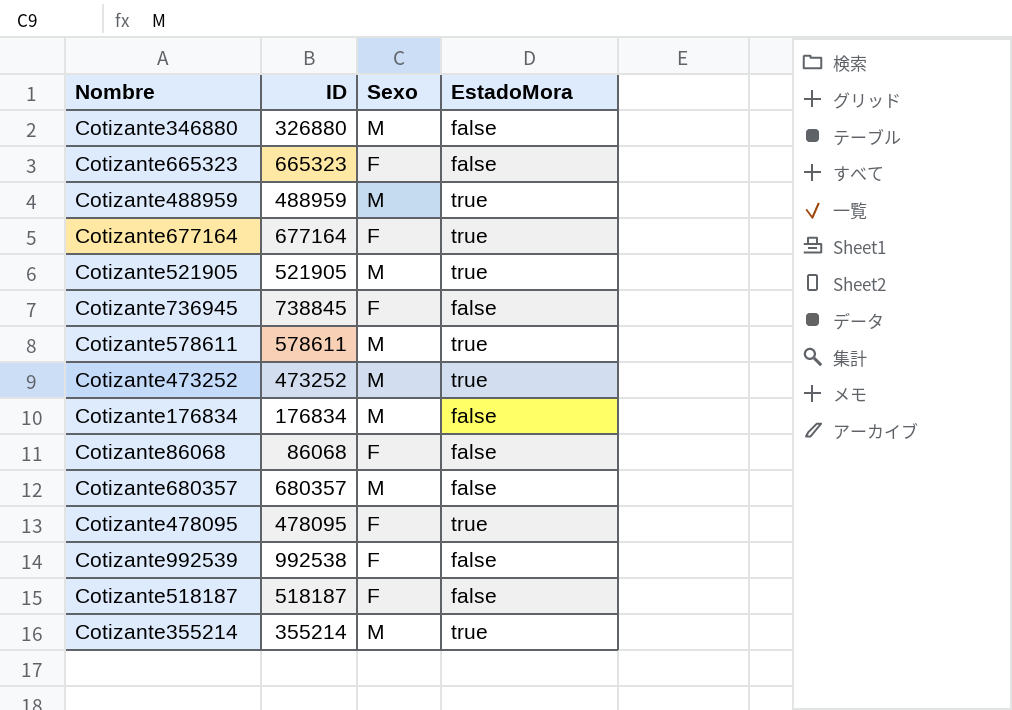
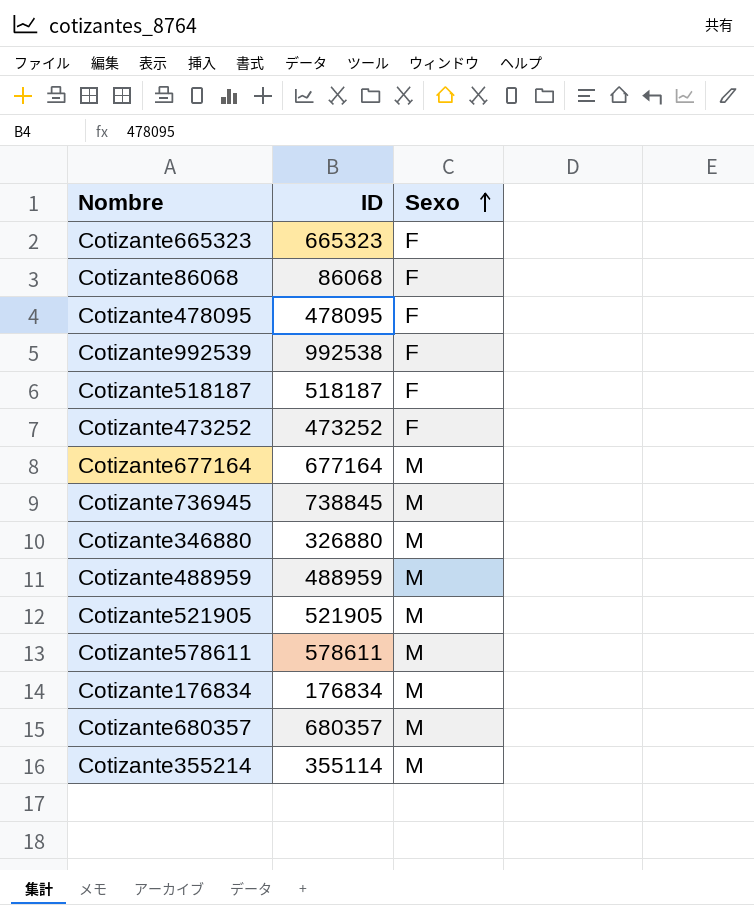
row order: none -> Sexo ascending
column EstadoMora | position: 4 -> none
Cotizante473252 | Sexo: M -> F
Cotizante677164 | Sexo: F -> M
Cotizante736945 | Sexo: F -> M
Cotizante355214 | ID: 355214 -> 355114

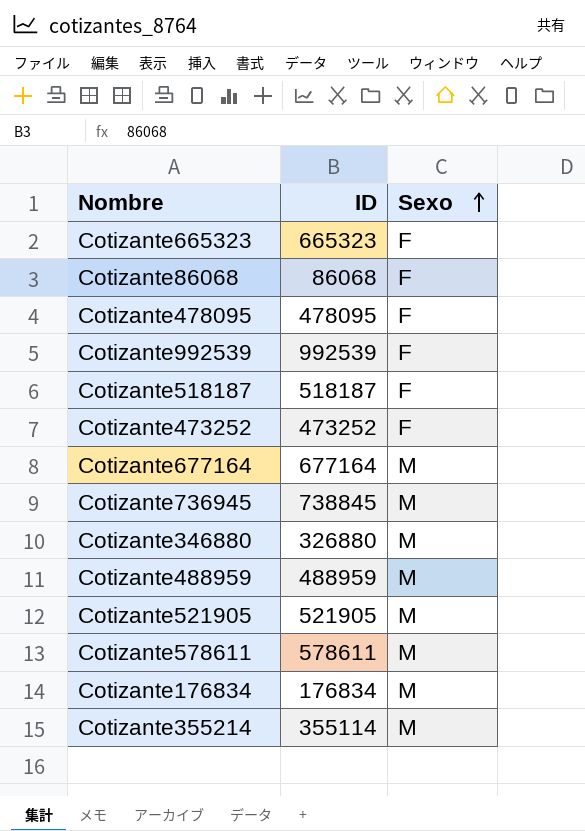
row Cotizante680357: 680357 | M -> none
Cotizante992539 | ID: 992538 -> 992539

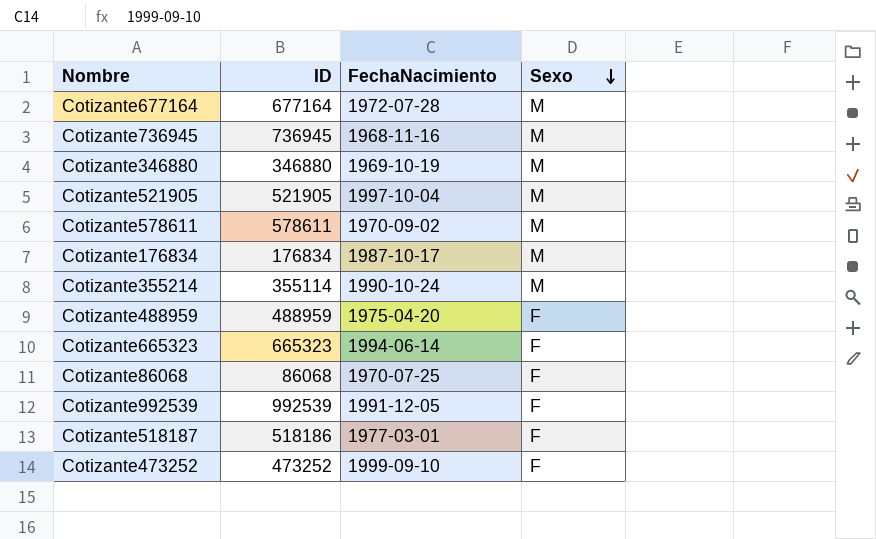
row order: Sexo ascending -> Sexo descending
column FechaNacimiento | position: none -> 3
row Cotizante478095: 478095 | F -> none
Cotizante736945 | ID: 738845 -> 736945
Cotizante346880 | ID: 326880 -> 346880
Cotizante488959 | Sexo: M -> F
Cotizante518187 | ID: 518187 -> 518186

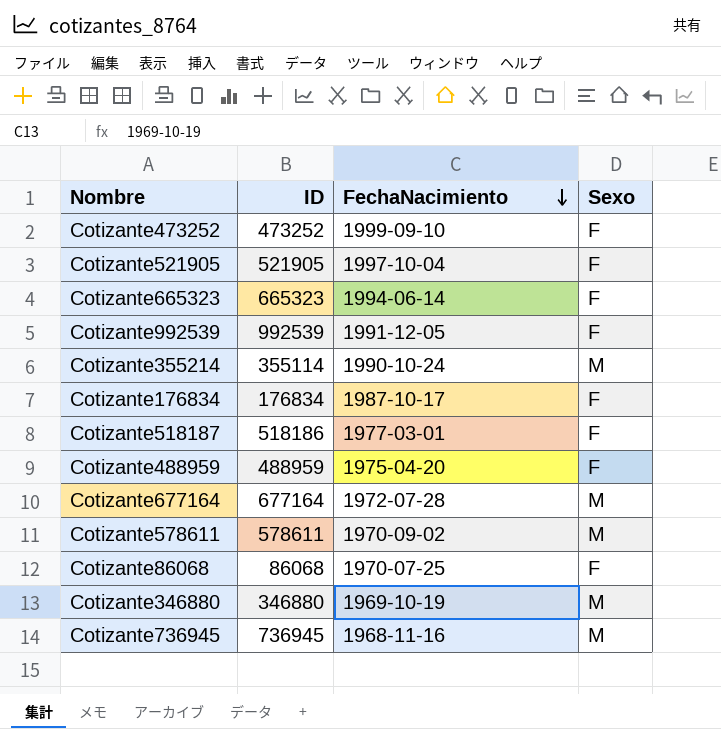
row order: Sexo descending -> FechaNacimiento descending
Cotizante521905 | Sexo: M -> F
Cotizante176834 | Sexo: M -> F

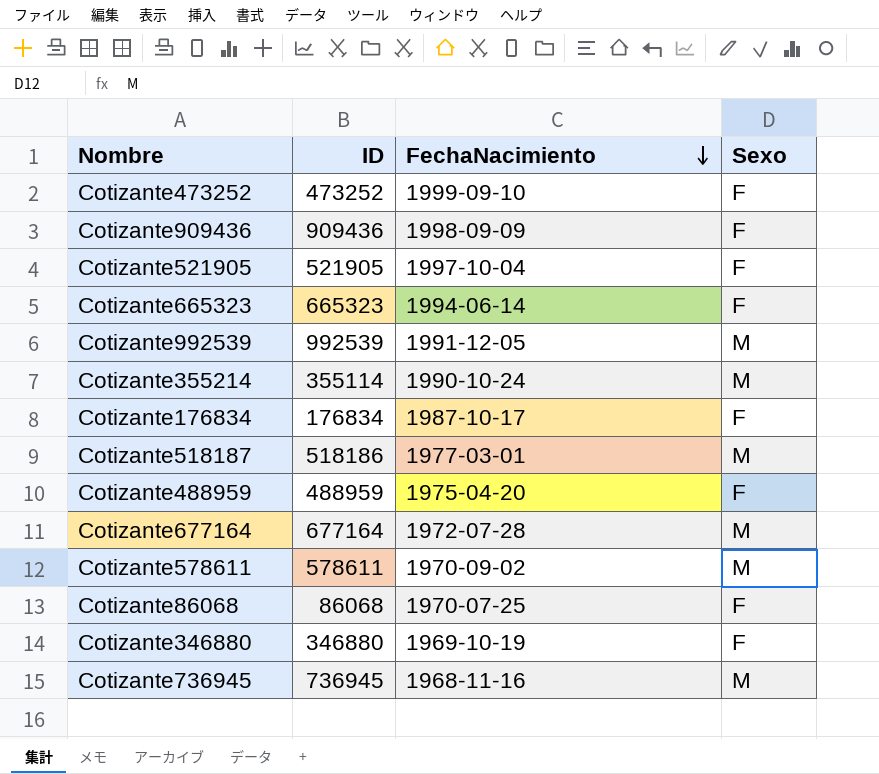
row Cotizante909436: none -> 909436 | 1998-09-09 | F
Cotizante992539 | Sexo: F -> M
Cotizante518187 | Sexo: F -> M
Cotizante346880 | Sexo: M -> F

